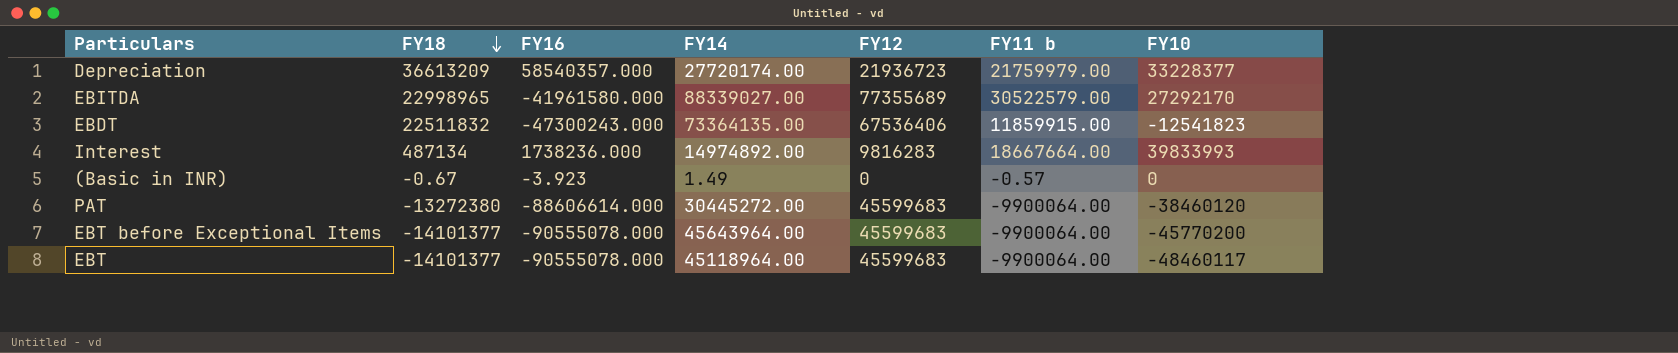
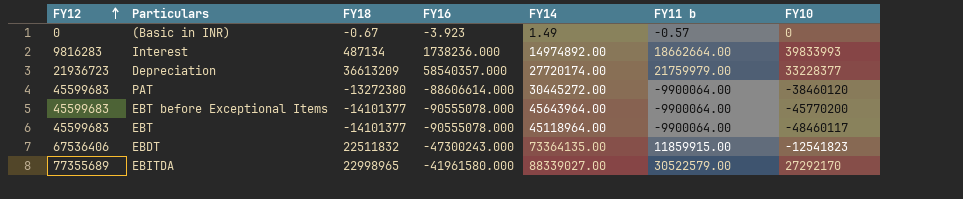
row order: FY18 descending -> FY12 ascending
column FY12 | position: 5 -> 1
Interest | FY11 b: 18667664.00 -> 18662664.00

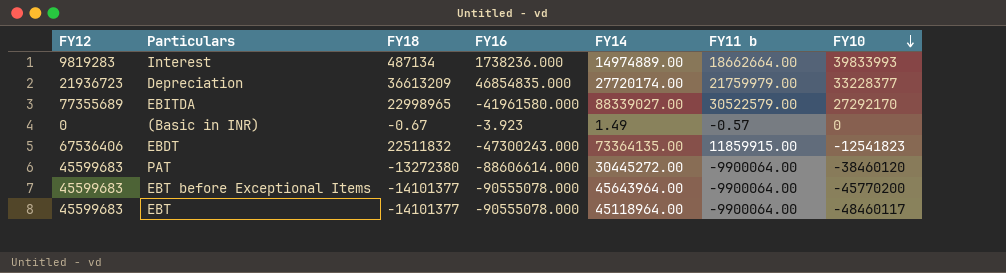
row order: FY12 ascending -> FY10 descending
Interest | FY12: 9816283 -> 9819283
Interest | FY14: 14974892.00 -> 14974889.00
Depreciation | FY16: 58540357.000 -> 46854835.000

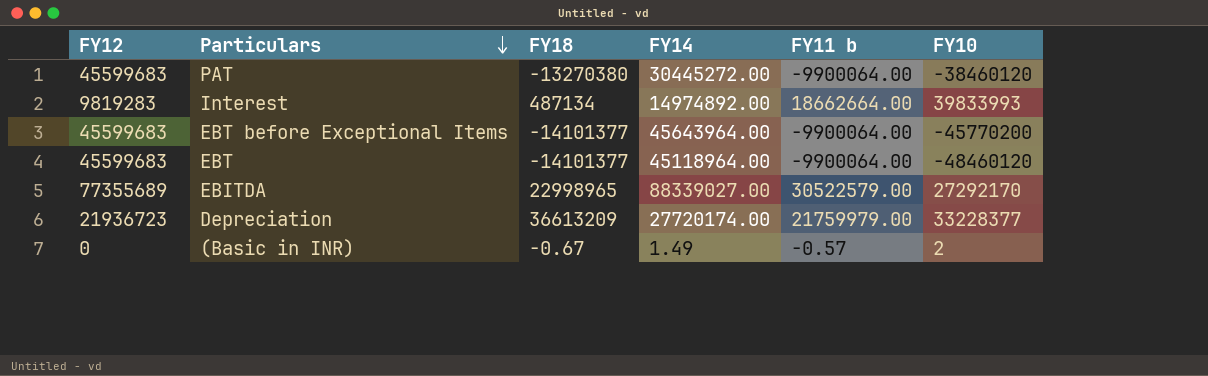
row order: FY10 descending -> Particulars descending
column FY16 | position: 4 -> none
row EBDT: 67536406 | 22511832 | -47300243.000 | 73364135.00 | 11859915.00 | -12541823 -> none
PAT | FY18: -13272380 -> -13270380
Interest | FY14: 14974889.00 -> 14974892.00
EBT | FY10: -48460117 -> -48460120
(Basic in INR) | FY10: 0 -> 2

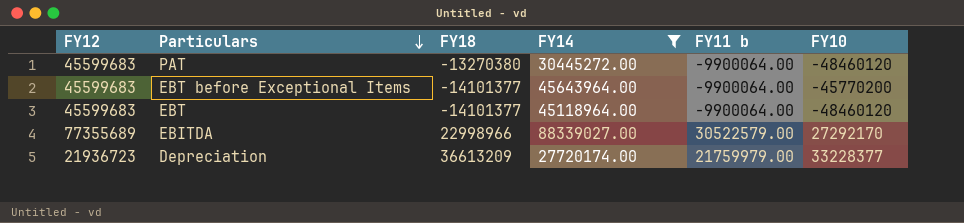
filter: none -> FY14 >= 27720174.00
PAT | FY10: -38460120 -> -48460120
EBITDA | FY18: 22998965 -> 22998966

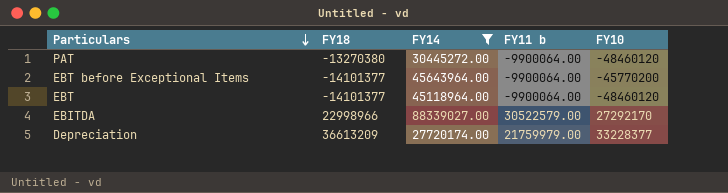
column FY12 | position: 1 -> none

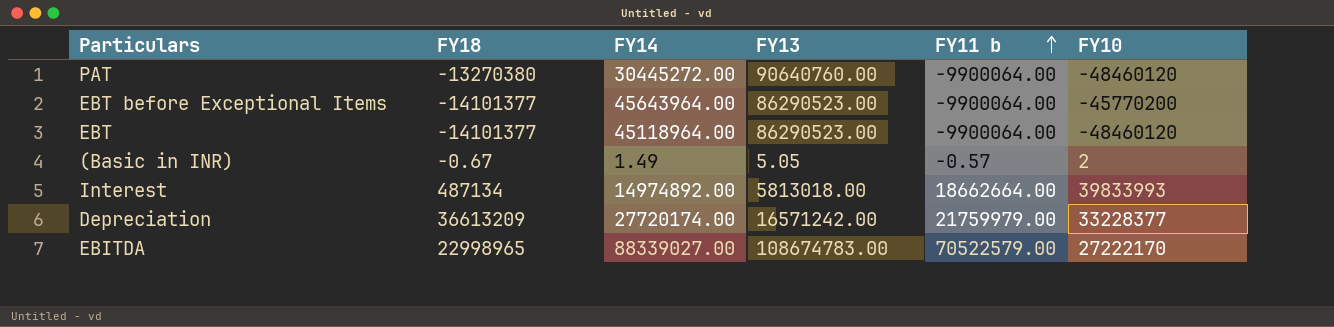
filter: FY14 >= 27720174.00 -> none
row order: Particulars descending -> FY11 b ascending
column FY13 | position: none -> 4
EBITDA | FY18: 22998966 -> 22998965
EBITDA | FY11 b: 30522579.00 -> 70522579.00
EBITDA | FY10: 27292170 -> 27222170

